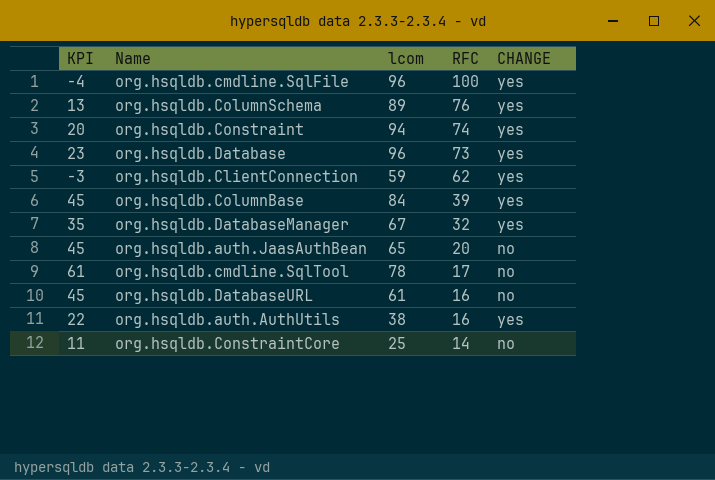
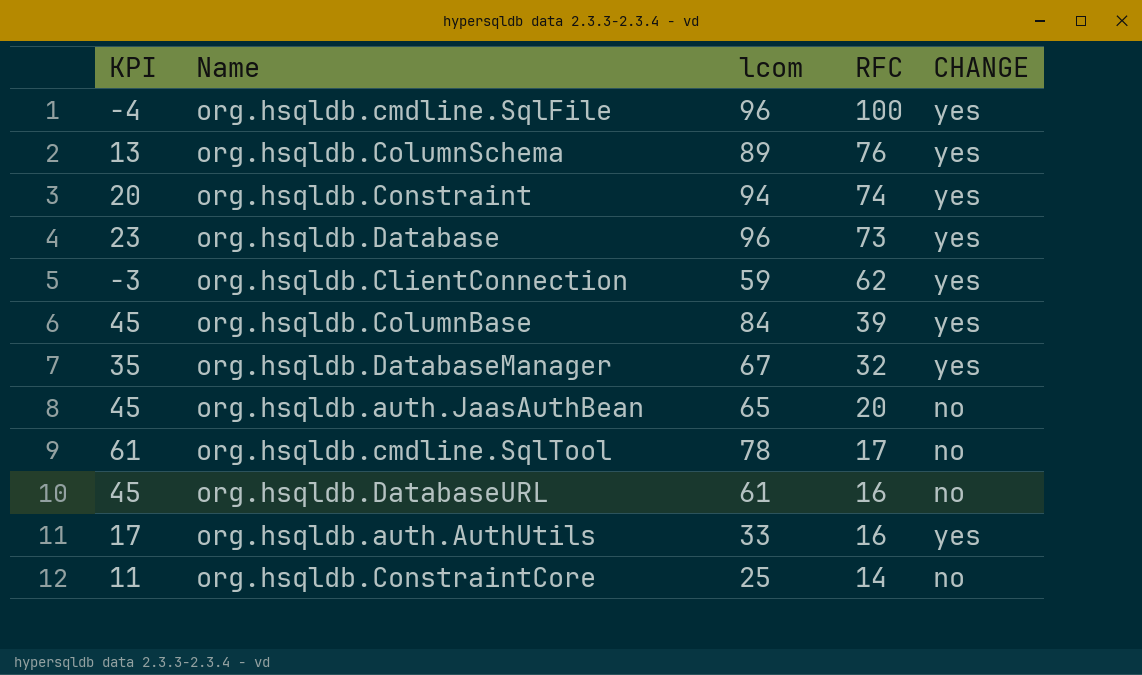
org.hsqldb.auth.AuthUtils | KPI: 22 -> 17
org.hsqldb.auth.AuthUtils | lcom: 38 -> 33

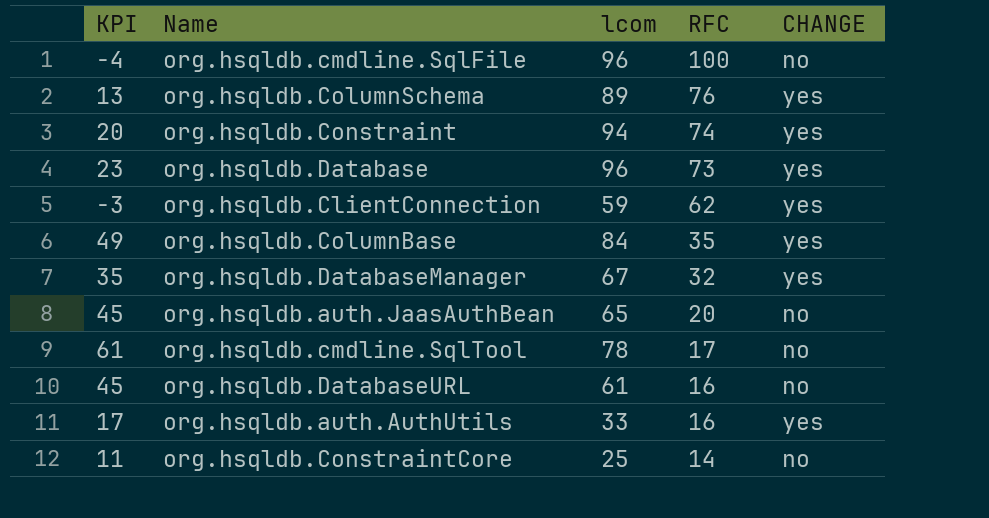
org.hsqldb.cmdline.SqlFile | CHANGE: yes -> no
org.hsqldb.ColumnBase | KPI: 45 -> 49
org.hsqldb.ColumnBase | RFC: 39 -> 35

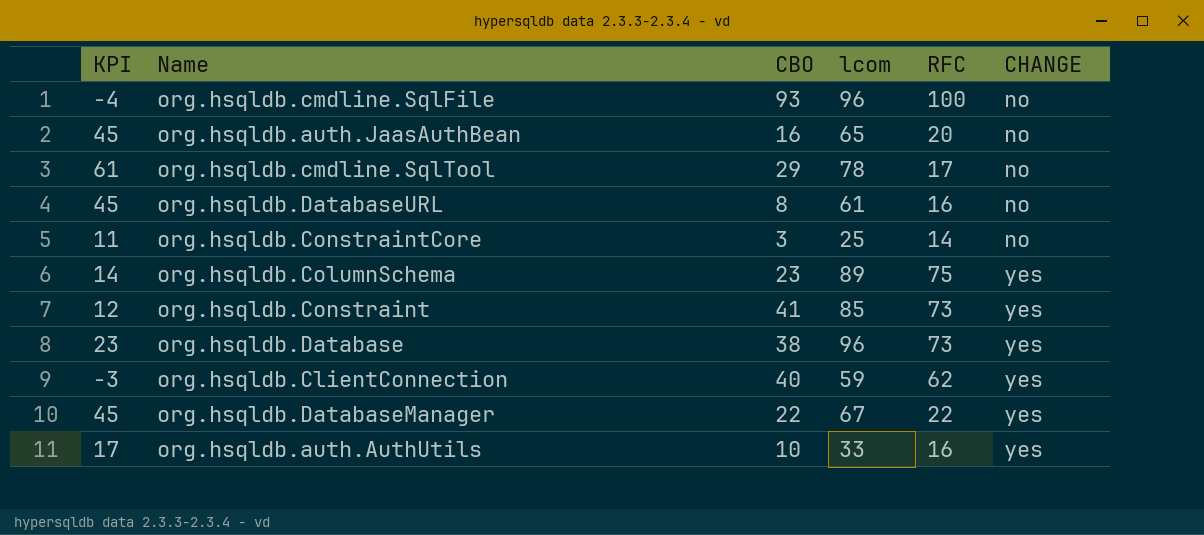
row order: RFC descending -> CHANGE ascending
column CBO | position: none -> 3
row org.hsqldb.ColumnBase: 49 | 84 | 35 | yes -> none
org.hsqldb.ColumnSchema | KPI: 13 -> 14
org.hsqldb.ColumnSchema | RFC: 76 -> 75
org.hsqldb.Constraint | KPI: 20 -> 12
org.hsqldb.Constraint | lcom: 94 -> 85
org.hsqldb.Constraint | RFC: 74 -> 73
org.hsqldb.DatabaseManager | KPI: 35 -> 45
org.hsqldb.DatabaseManager | RFC: 32 -> 22

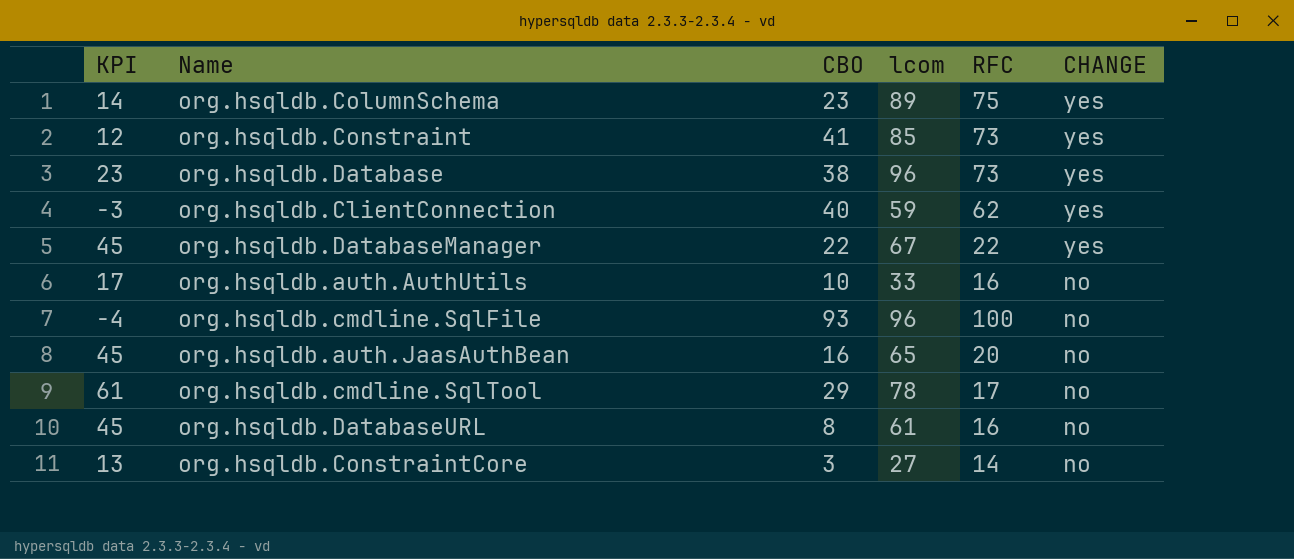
row order: CHANGE ascending -> CHANGE descending
org.hsqldb.auth.AuthUtils | CHANGE: yes -> no
org.hsqldb.ConstraintCore | KPI: 11 -> 13
org.hsqldb.ConstraintCore | lcom: 25 -> 27

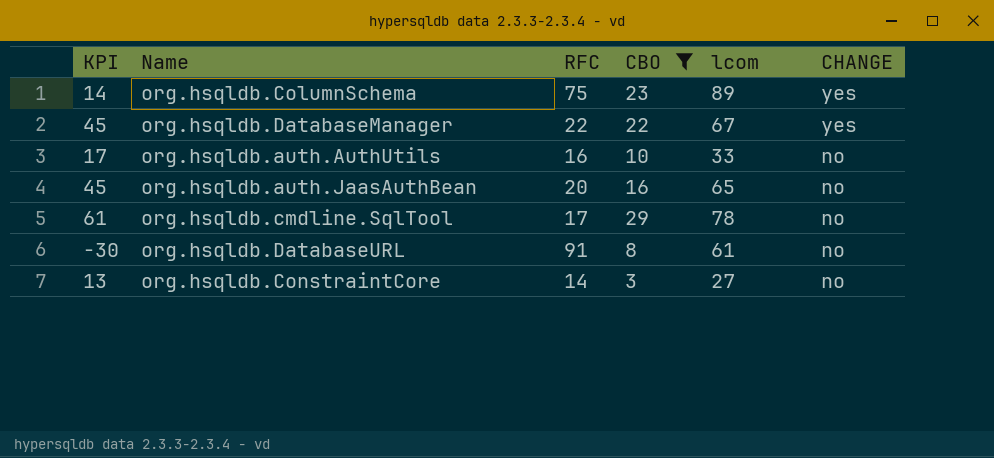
filter: none -> CBO <= 29
column RFC | position: 5 -> 3
org.hsqldb.DatabaseURL | KPI: 45 -> -30
org.hsqldb.DatabaseURL | RFC: 16 -> 91

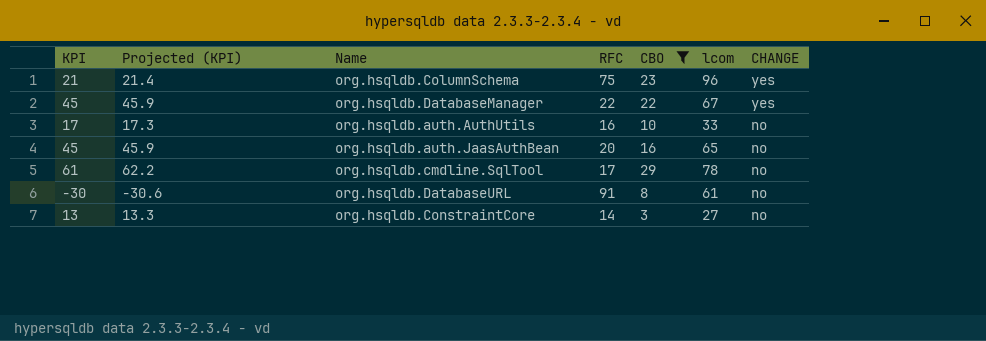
column Projected (KPI) | formula: none -> [KPI] * 1.02
org.hsqldb.ColumnSchema | KPI: 14 -> 21
org.hsqldb.ColumnSchema | lcom: 89 -> 96

